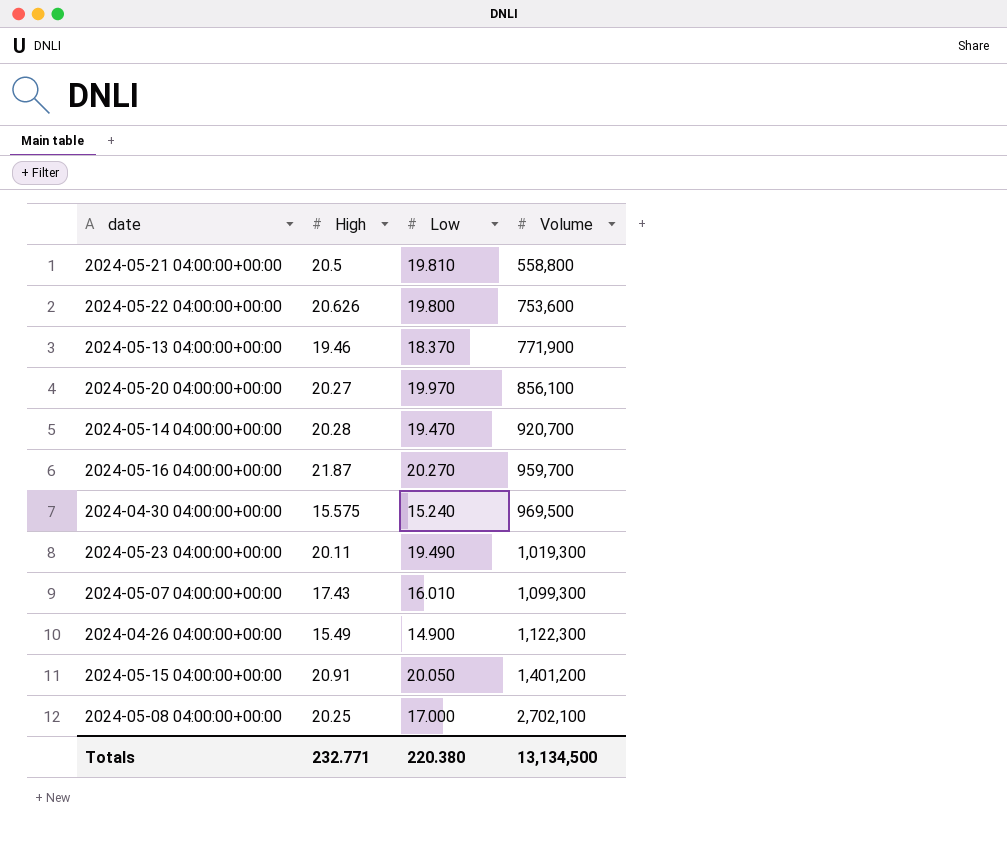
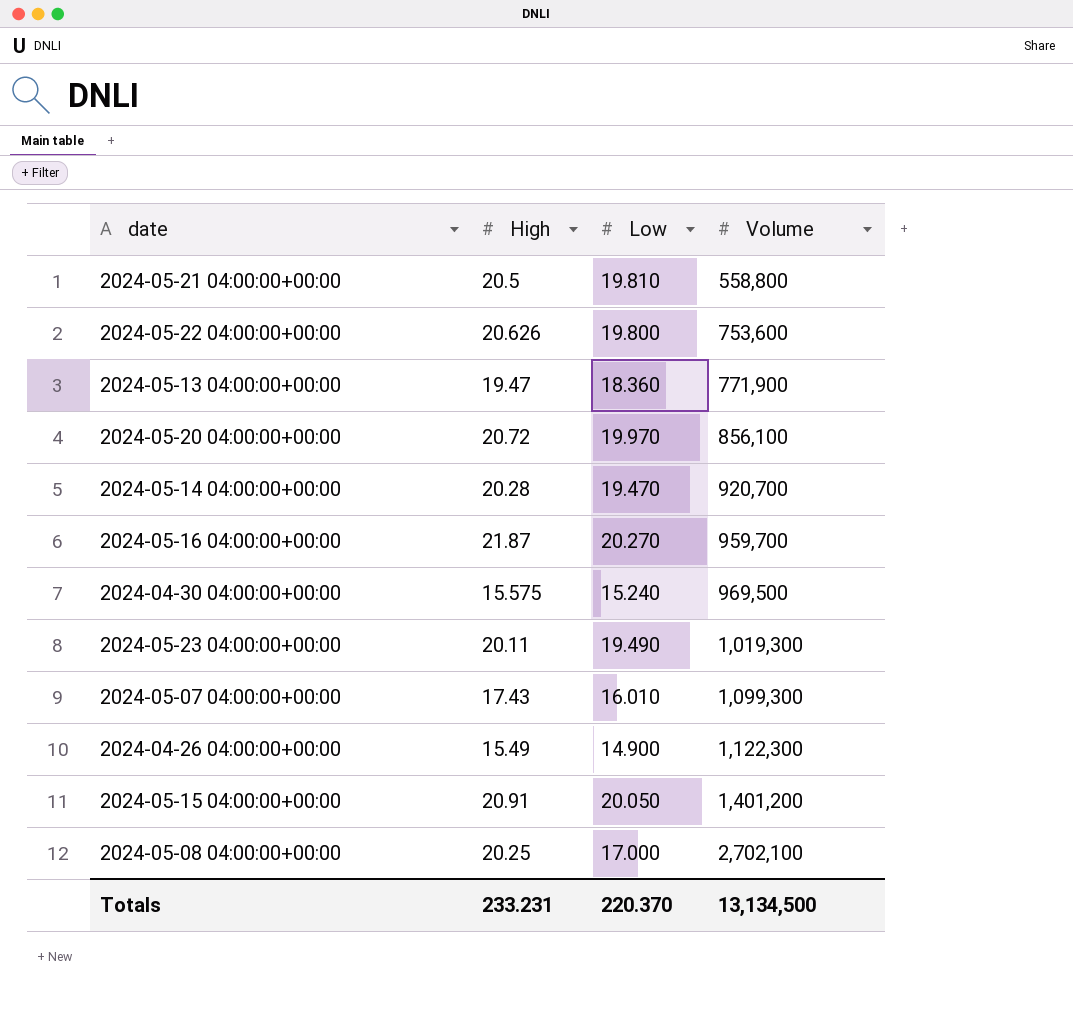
2024-05-13 04:00:00+00:00 | High: 19.46 -> 19.47
2024-05-13 04:00:00+00:00 | Low: 18.370 -> 18.360
2024-05-20 04:00:00+00:00 | High: 20.27 -> 20.72
Totals | High: 232.771 -> 233.231
Totals | Low: 220.380 -> 220.370

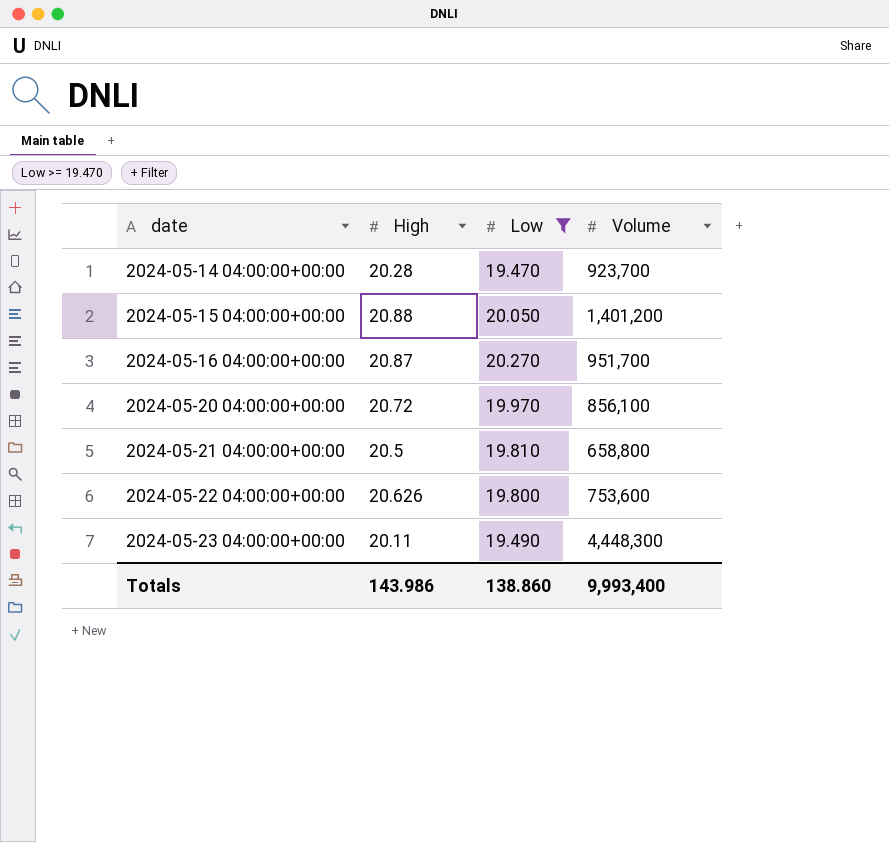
filter: none -> Low >= 19.470
row order: Volume ascending -> date ascending
2024-05-14 04:00:00+00:00 | Volume: 920,700 -> 923,700
2024-05-15 04:00:00+00:00 | High: 20.91 -> 20.88
2024-05-16 04:00:00+00:00 | High: 21.87 -> 20.87
2024-05-16 04:00:00+00:00 | Volume: 959,700 -> 951,700
2024-05-21 04:00:00+00:00 | Volume: 558,800 -> 658,800
2024-05-23 04:00:00+00:00 | Volume: 1,019,300 -> 4,448,300
Totals | High: 233.231 -> 143.986
Totals | Low: 220.370 -> 138.860
Totals | Volume: 13,134,500 -> 9,993,400

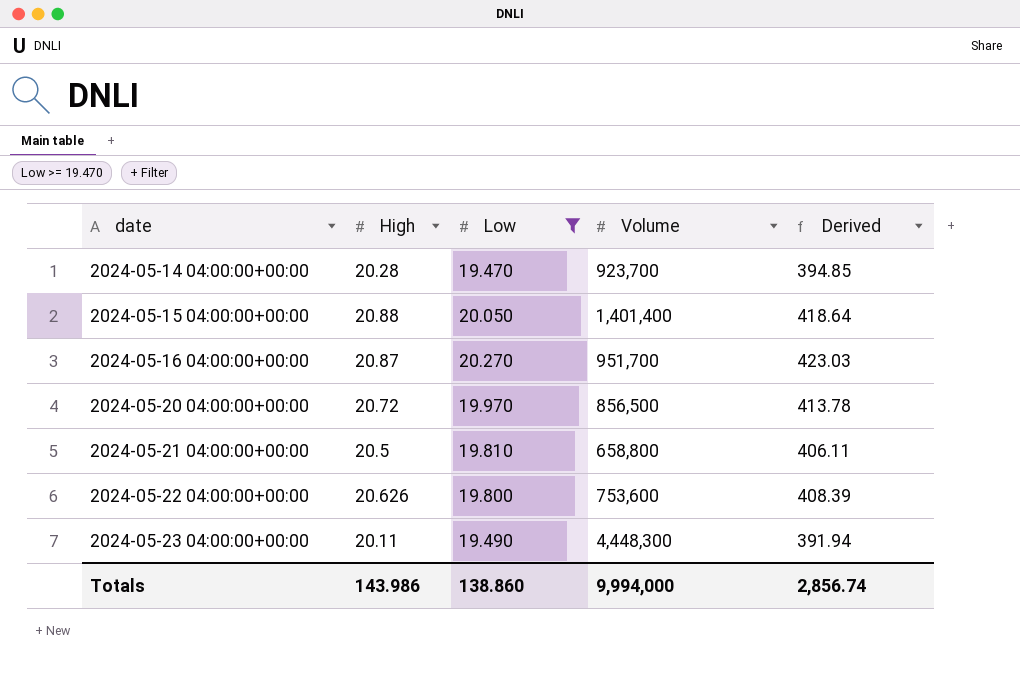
column Derived | formula: none -> [High] * [Low]
2024-05-15 04:00:00+00:00 | Volume: 1,401,200 -> 1,401,400
2024-05-20 04:00:00+00:00 | Volume: 856,100 -> 856,500
Totals | Volume: 9,993,400 -> 9,994,000

